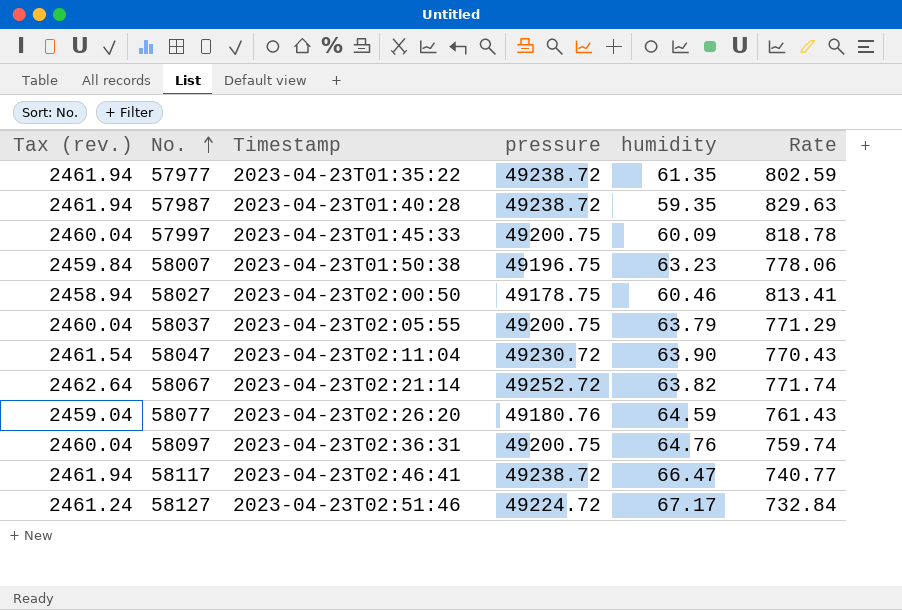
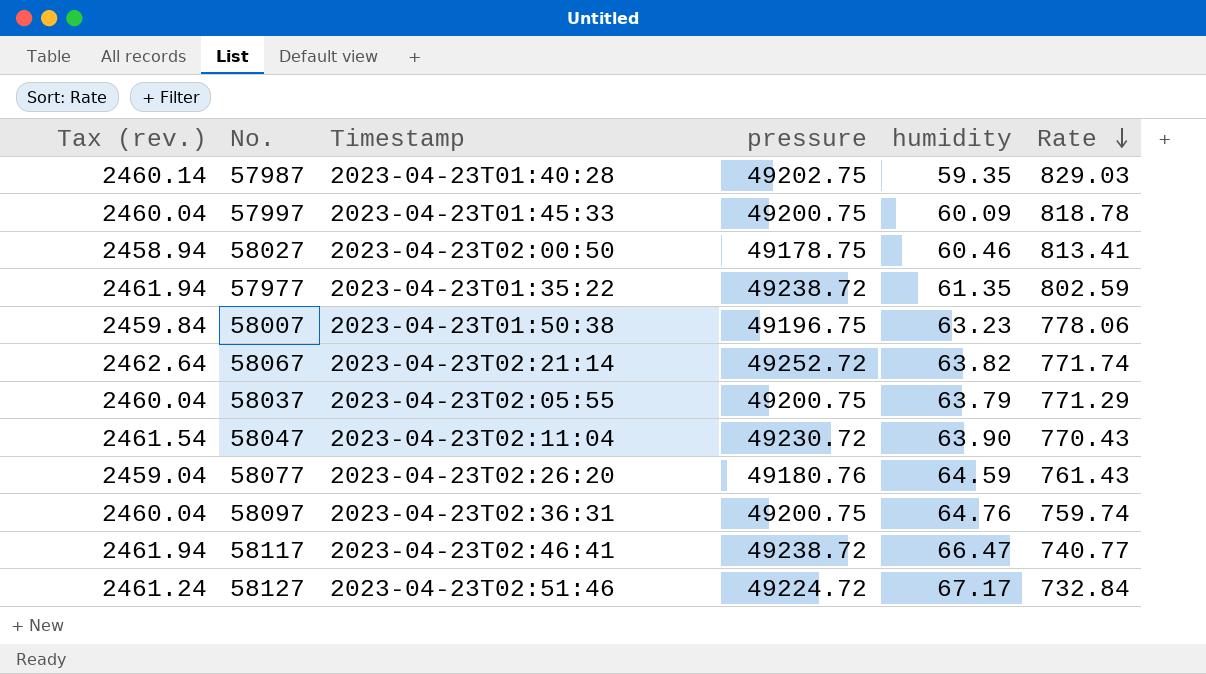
row order: No. ascending -> Rate descending
57987 | Tax (rev.): 2461.94 -> 2460.14
57987 | pressure: 49238.72 -> 49202.75
57987 | Rate: 829.63 -> 829.03

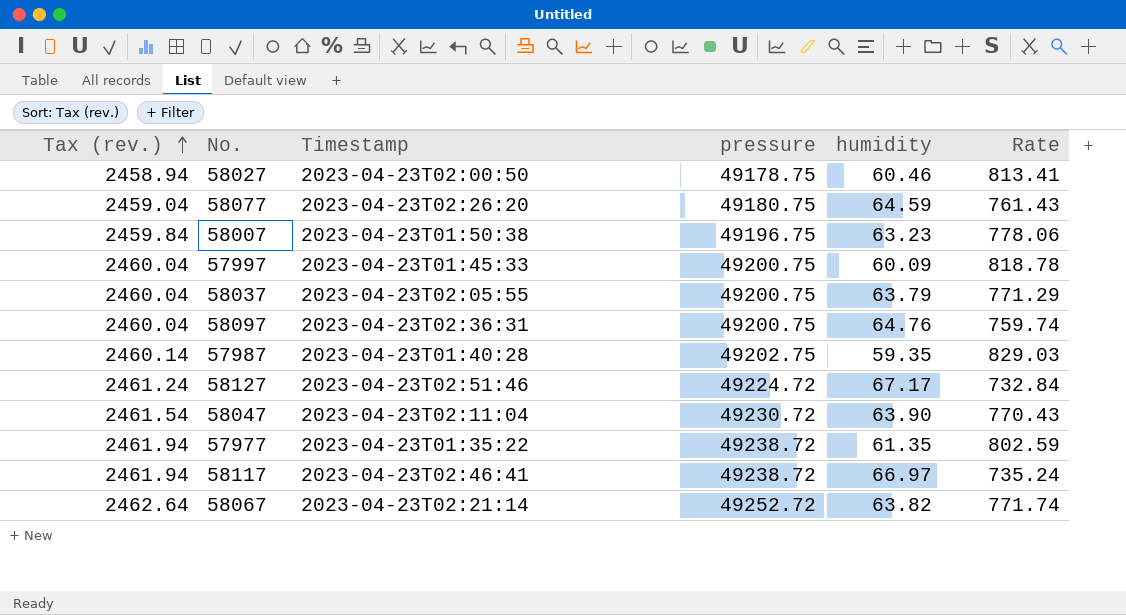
row order: Rate descending -> Tax (rev.) ascending
58077 | pressure: 49180.76 -> 49180.75
58117 | humidity: 66.47 -> 66.97
58117 | Rate: 740.77 -> 735.24

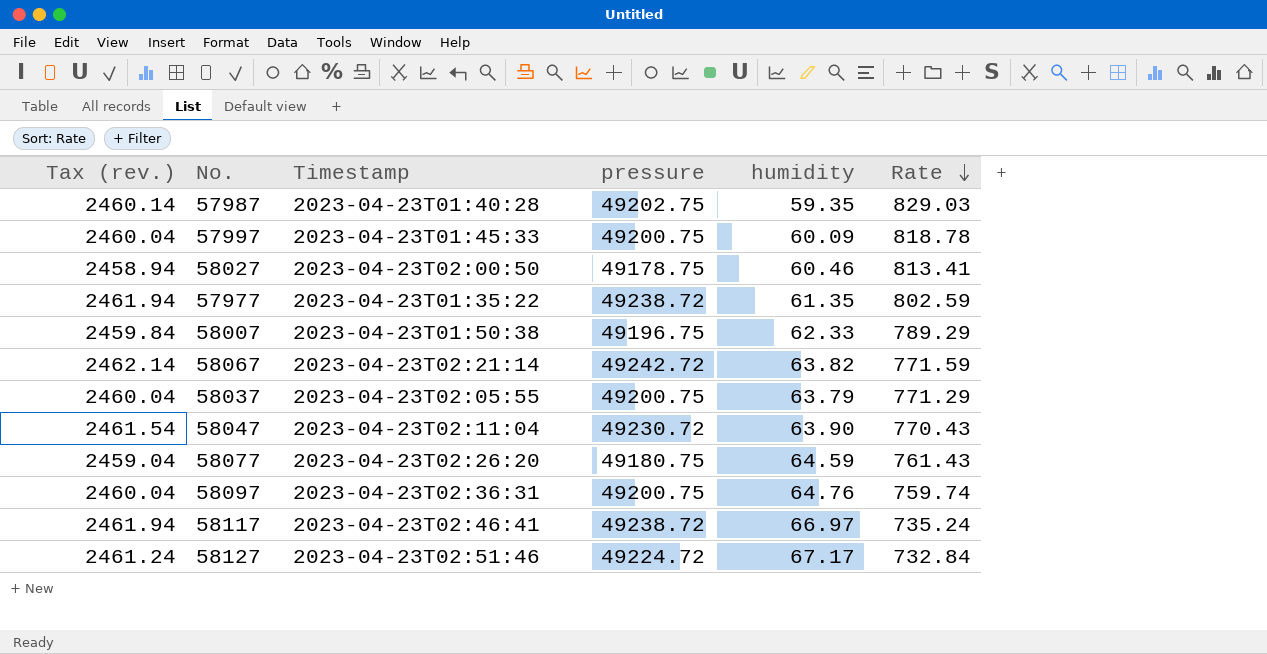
row order: Tax (rev.) ascending -> Rate descending
58007 | humidity: 63.23 -> 62.33
58007 | Rate: 778.06 -> 789.29
58067 | Tax (rev.): 2462.64 -> 2462.14
58067 | pressure: 49252.72 -> 49242.72
58067 | Rate: 771.74 -> 771.59

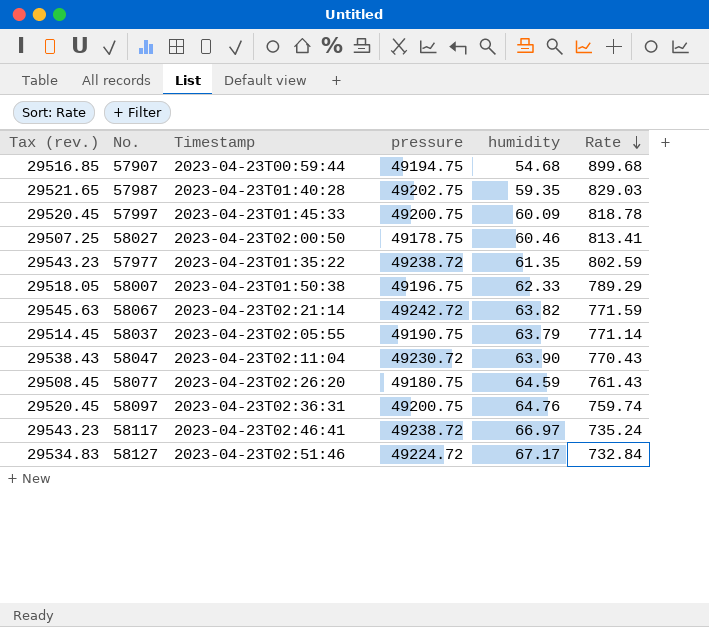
column Tax (rev.) | formula: [pressure] * 0.05 -> [pressure] * 0.6
row 57907: none -> 29516.85 | 2023-04-23T00:59:44 | 49194.75 | 54.68 | 899.68
58037 | pressure: 49200.75 -> 49190.75
58037 | Rate: 771.29 -> 771.14

